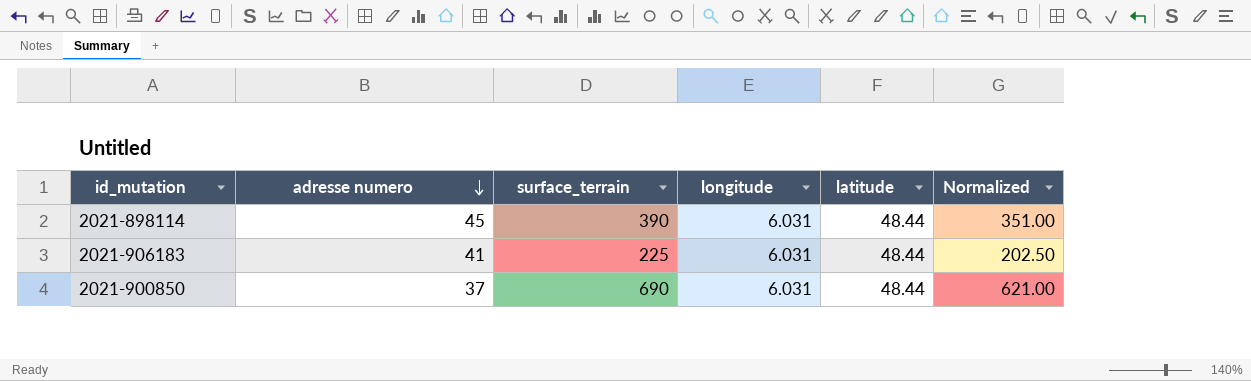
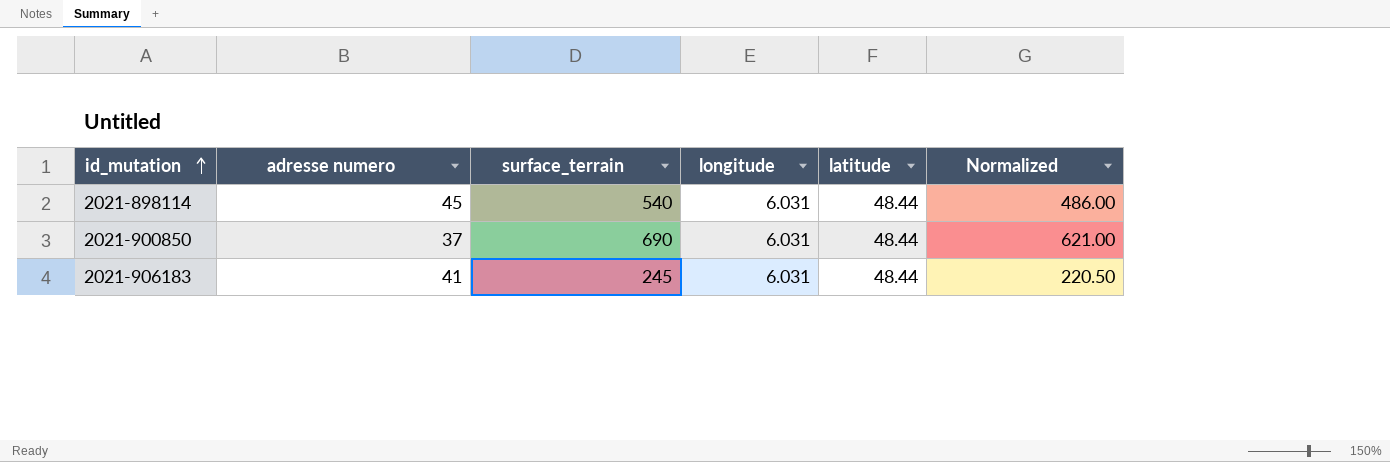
row order: adresse numero descending -> id_mutation ascending
2021-898114 | surface_terrain: 390 -> 540
2021-898114 | Normalized: 351.00 -> 486.00
2021-906183 | surface_terrain: 225 -> 245
2021-906183 | Normalized: 202.50 -> 220.50

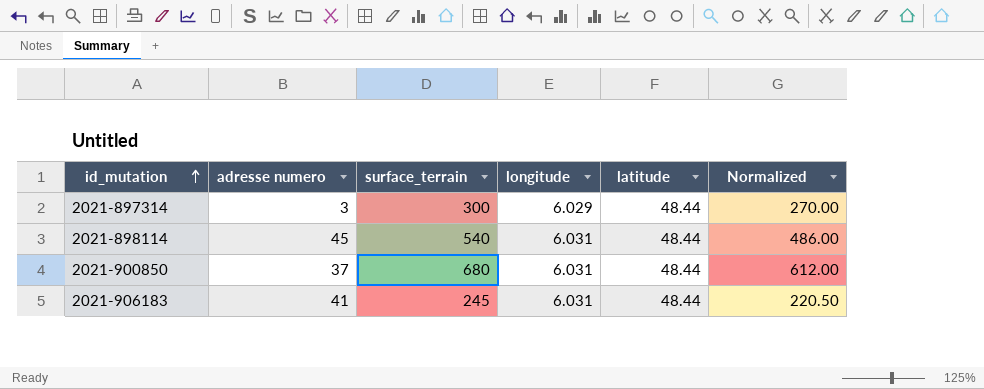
row 2021-897314: none -> 3 | 300 | 6.029 | 48.44 | 270.00
2021-900850 | surface_terrain: 690 -> 680
2021-900850 | Normalized: 621.00 -> 612.00

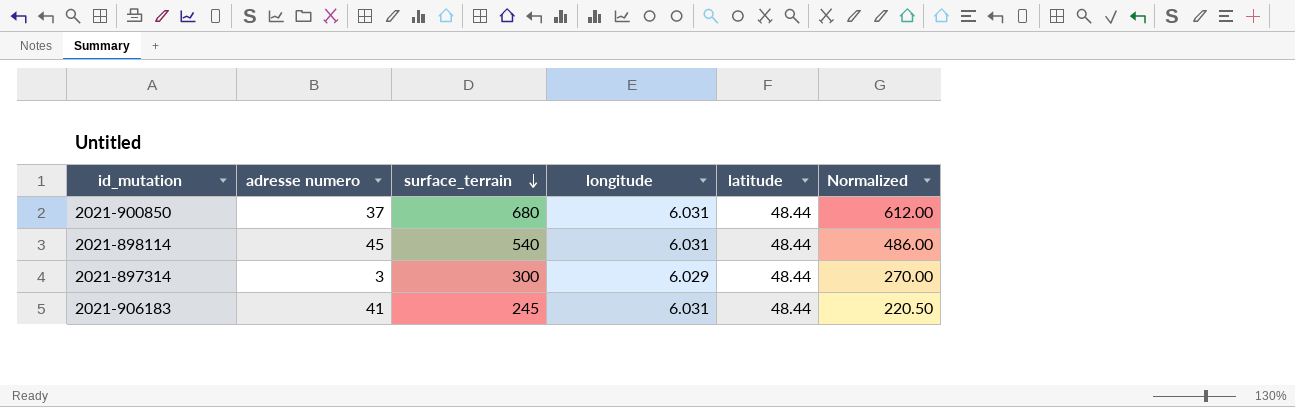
row order: id_mutation ascending -> surface_terrain descending

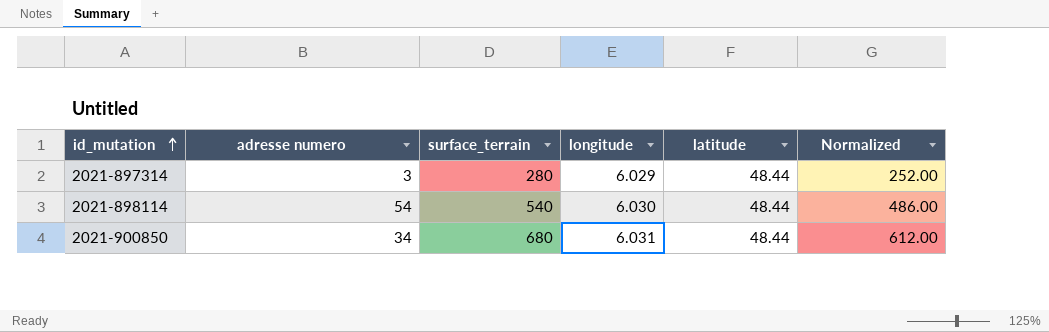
row order: surface_terrain descending -> id_mutation ascending
row 2021-906183: 41 | 245 | 6.031 | 48.44 | 220.50 -> none
2021-897314 | surface_terrain: 300 -> 280
2021-897314 | Normalized: 270.00 -> 252.00
2021-898114 | adresse numero: 45 -> 54
2021-898114 | longitude: 6.031 -> 6.030
2021-900850 | adresse numero: 37 -> 34

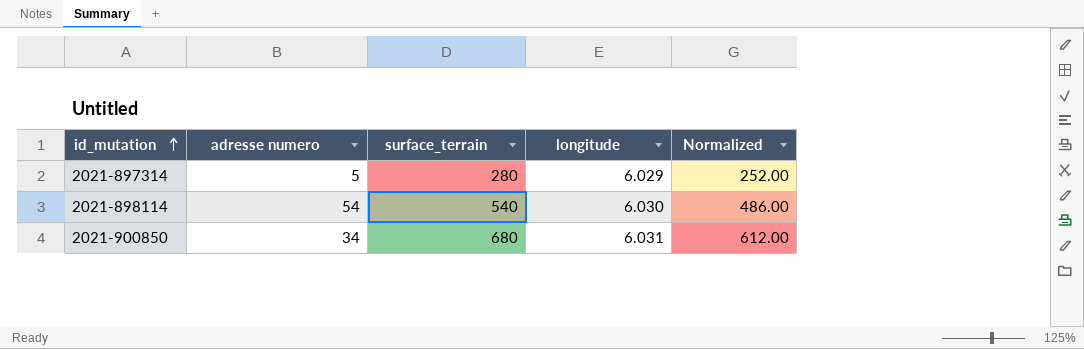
column latitude | position: 5 -> none
2021-897314 | adresse numero: 3 -> 5

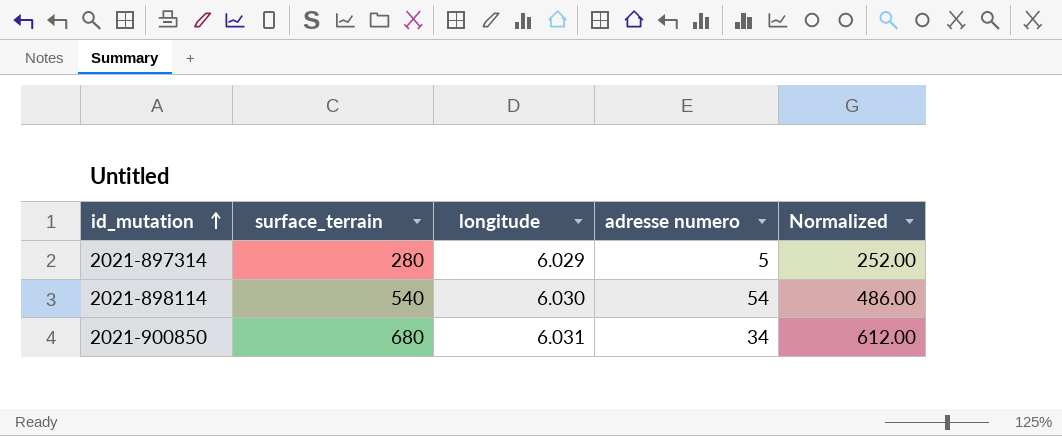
column adresse numero | position: 2 -> 4

